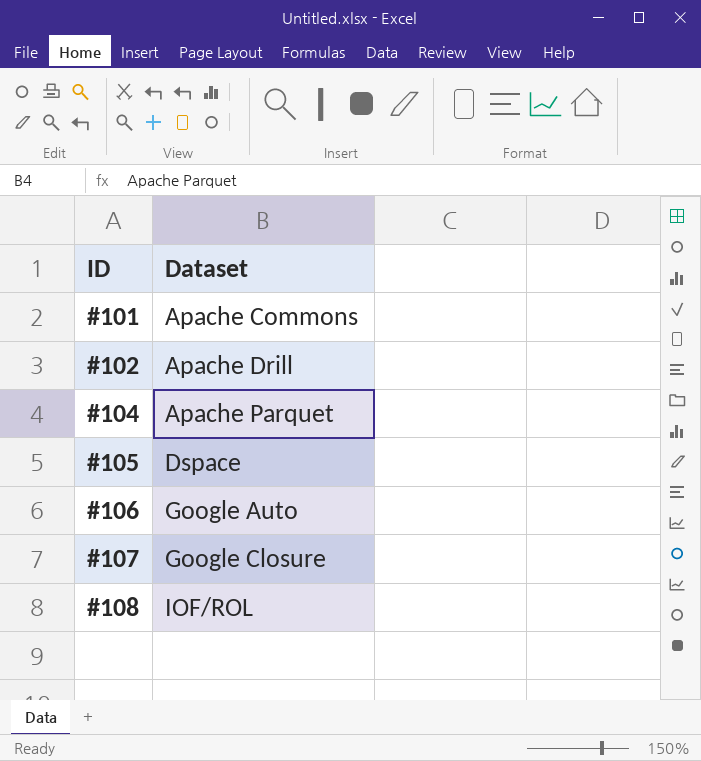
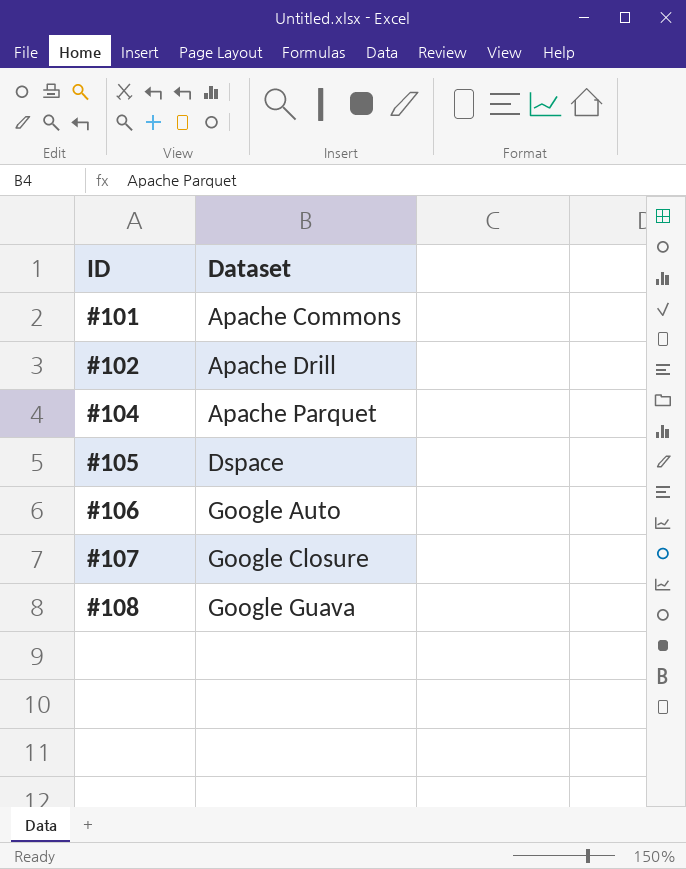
#108 | Dataset: IOF/ROL -> Google Guava

